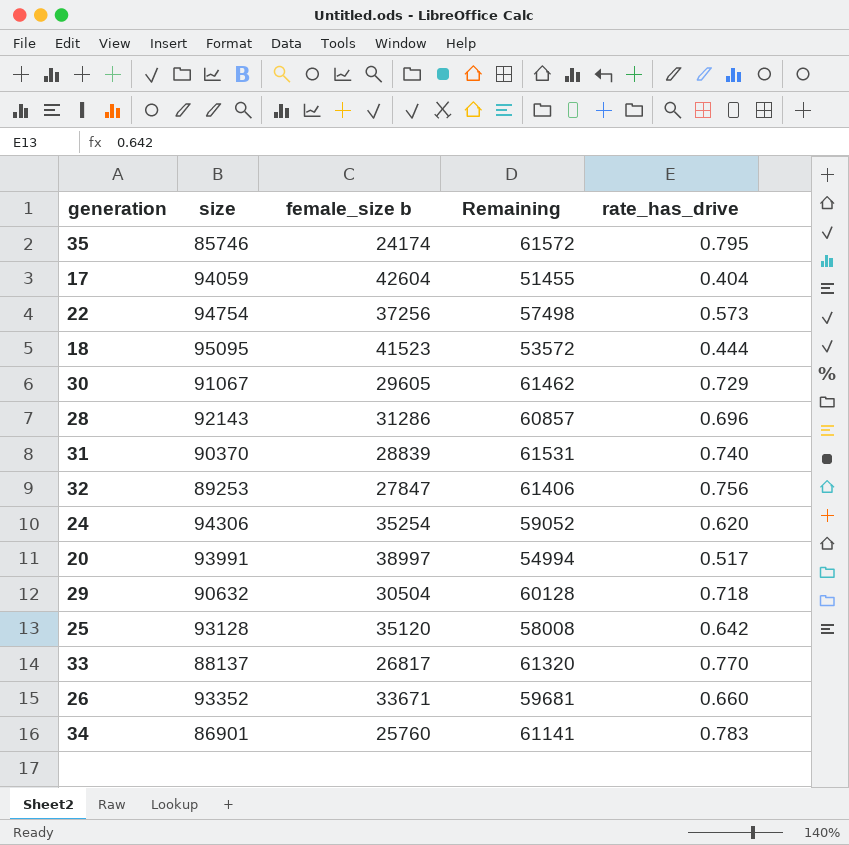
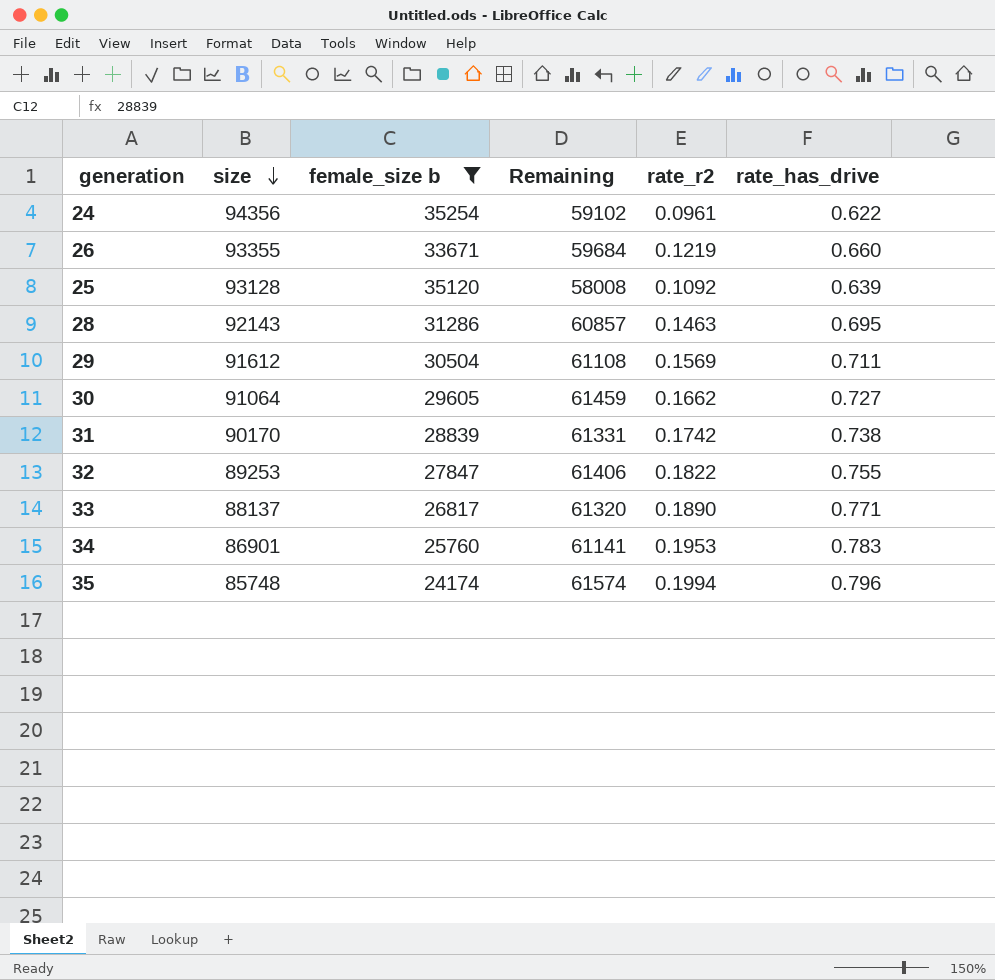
filter: none -> female_size b <= 35254
row order: none -> size descending
column rate_r2 | position: none -> 5
24 | size: 94306 -> 94356
24 | Remaining: 59052 -> 59102
24 | rate_has_drive: 0.620 -> 0.622
26 | size: 93352 -> 93355
26 | Remaining: 59681 -> 59684
25 | rate_has_drive: 0.642 -> 0.639
28 | rate_has_drive: 0.696 -> 0.695
29 | size: 90632 -> 91612
29 | Remaining: 60128 -> 61108
29 | rate_has_drive: 0.718 -> 0.711
30 | size: 91067 -> 91064
30 | Remaining: 61462 -> 61459
30 | rate_has_drive: 0.729 -> 0.727
31 | size: 90370 -> 90170
31 | Remaining: 61531 -> 61331
31 | rate_has_drive: 0.740 -> 0.738
32 | rate_has_drive: 0.756 -> 0.755
33 | rate_has_drive: 0.770 -> 0.771
35 | size: 85746 -> 85748
35 | Remaining: 61572 -> 61574
35 | rate_has_drive: 0.795 -> 0.796

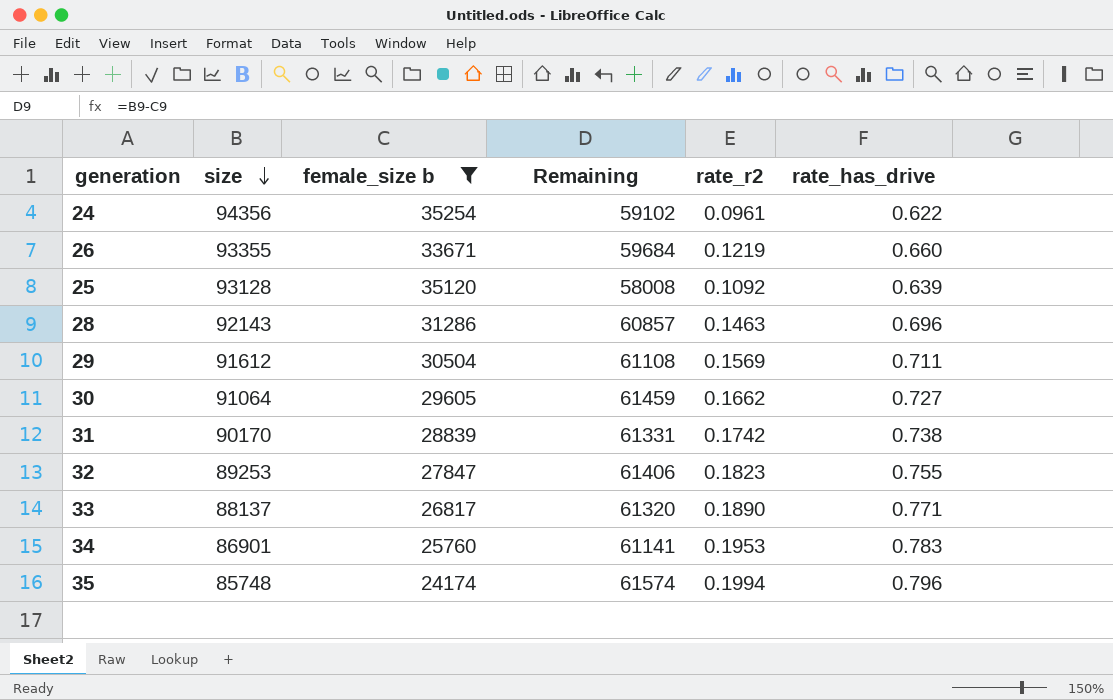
28 | rate_has_drive: 0.695 -> 0.696
32 | rate_r2: 0.1822 -> 0.1823

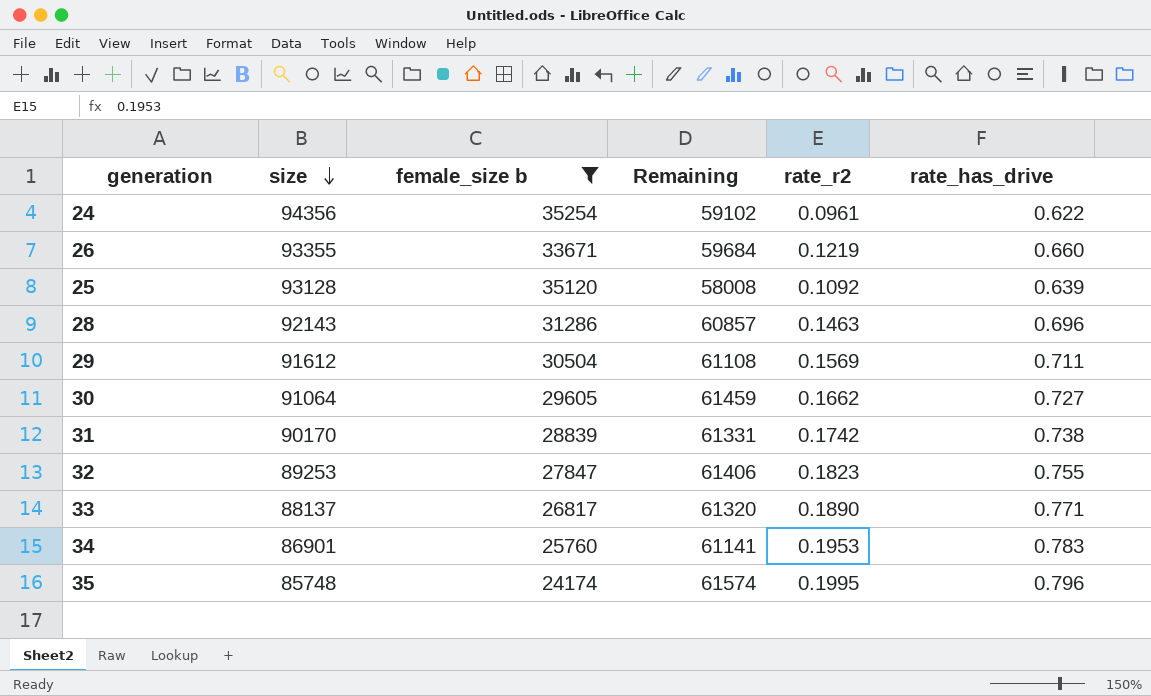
35 | rate_r2: 0.1994 -> 0.1995

